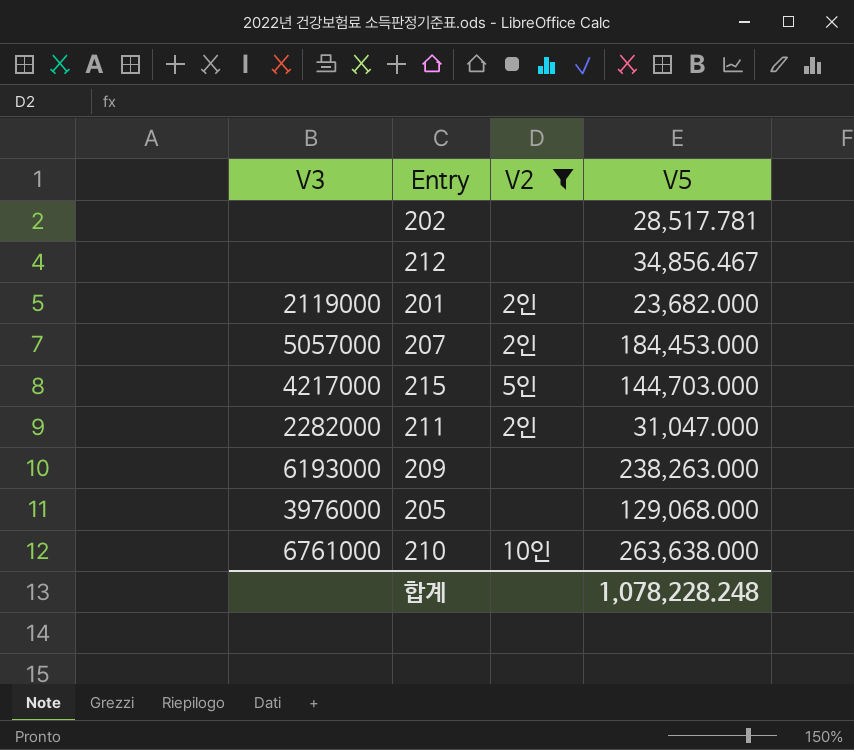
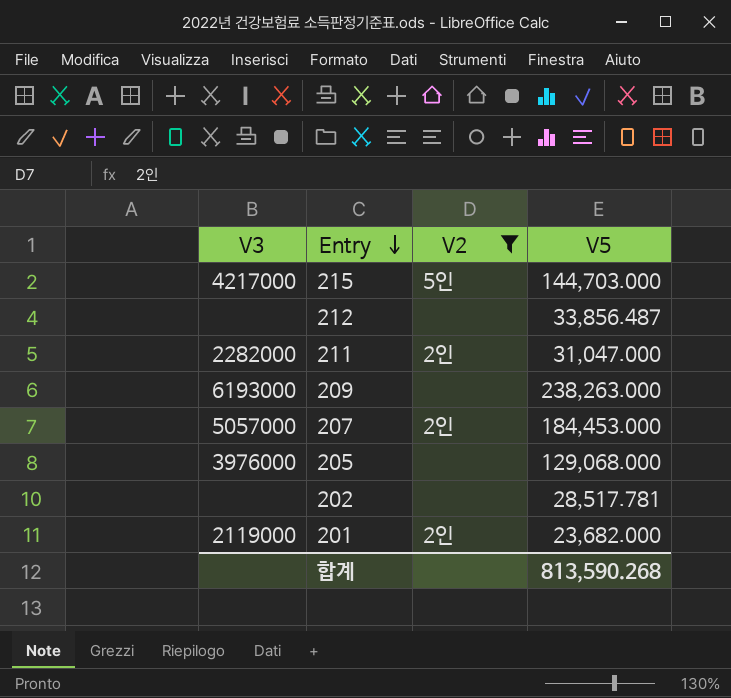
row order: none -> Entry descending
row 210: 6761000 | 10인 | 263,638.000 -> none
212 | V5: 34,856.467 -> 33,856.487
합계 | V5: 1,078,228.248 -> 813,590.268

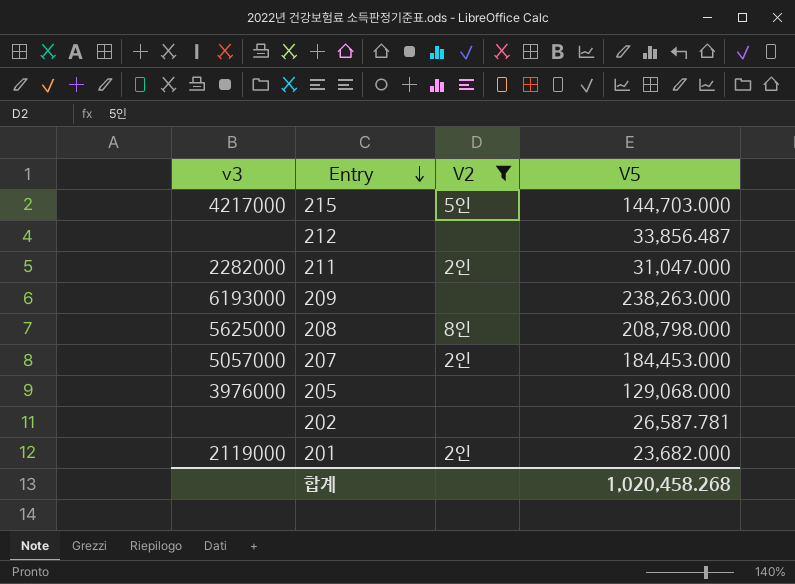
column name: V3 -> v3
row 208: none -> 5625000 | 8인 | 208,798.000
202 | V5: 28,517.781 -> 26,587.781
합계 | V5: 813,590.268 -> 1,020,458.268

